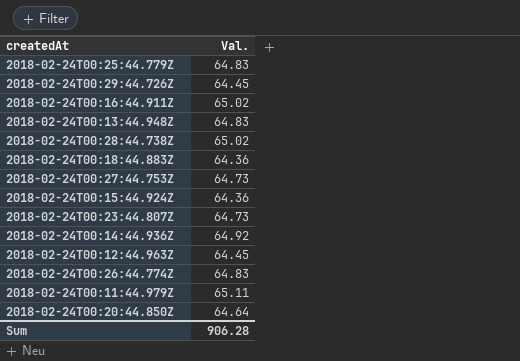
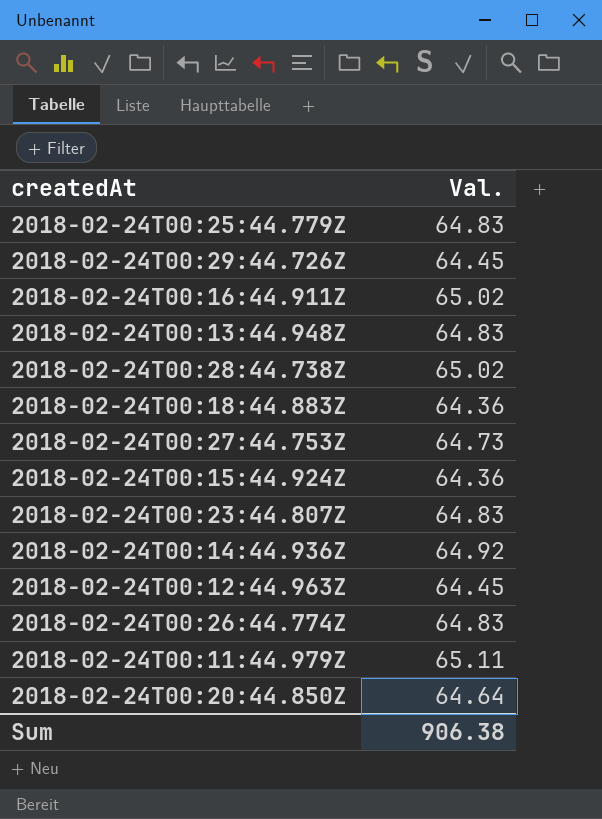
2018-02-24T00:23:44.807Z | Val.: 64.73 -> 64.83
Sum | Val.: 906.28 -> 906.38

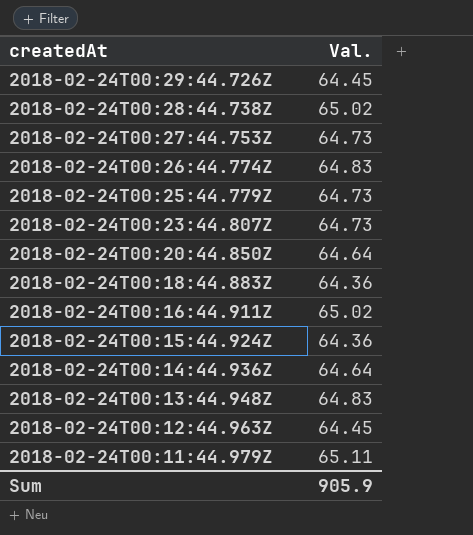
row order: none -> createdAt descending
2018-02-24T00:25:44.779Z | Val.: 64.83 -> 64.73
2018-02-24T00:23:44.807Z | Val.: 64.83 -> 64.73
2018-02-24T00:14:44.936Z | Val.: 64.92 -> 64.64
Sum | Val.: 906.38 -> 905.9

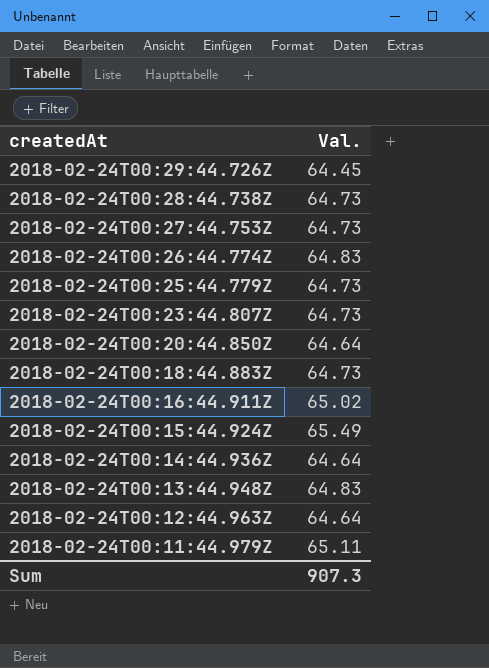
2018-02-24T00:28:44.738Z | Val.: 65.02 -> 64.73
2018-02-24T00:18:44.883Z | Val.: 64.36 -> 64.73
2018-02-24T00:15:44.924Z | Val.: 64.36 -> 65.49
2018-02-24T00:12:44.963Z | Val.: 64.45 -> 64.64
Sum | Val.: 905.9 -> 907.3

